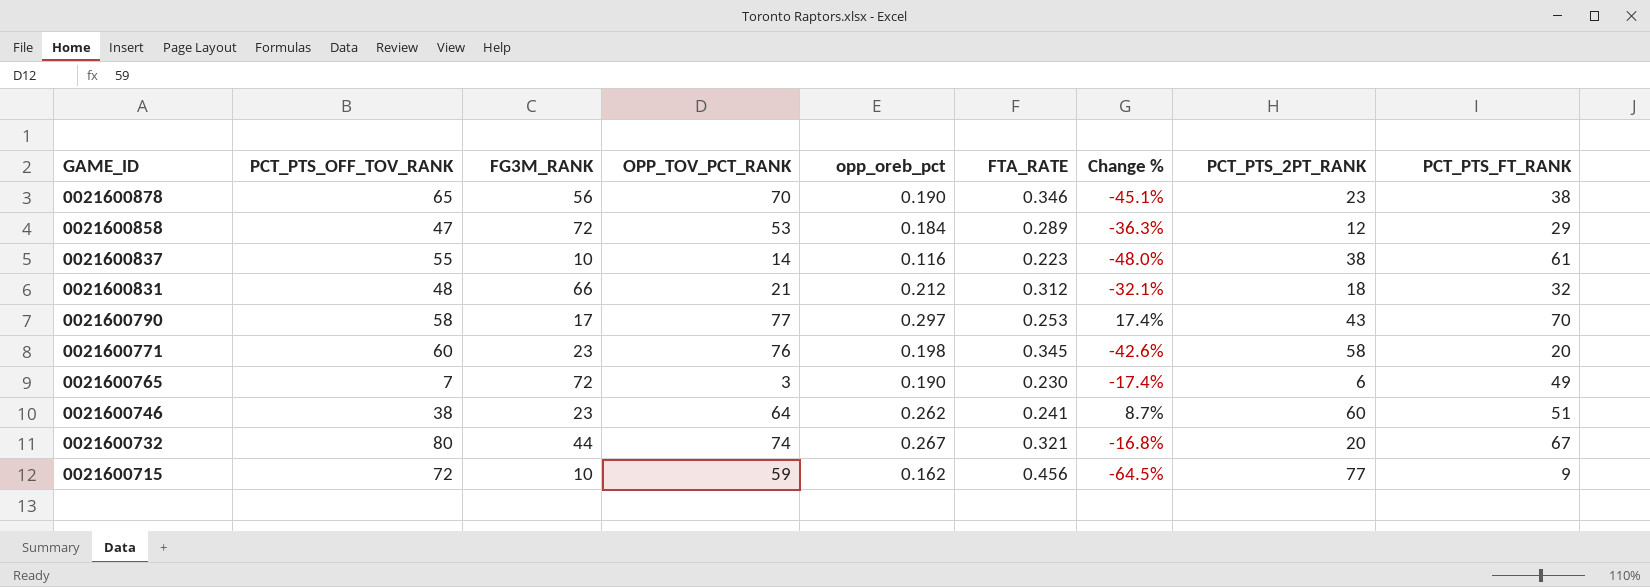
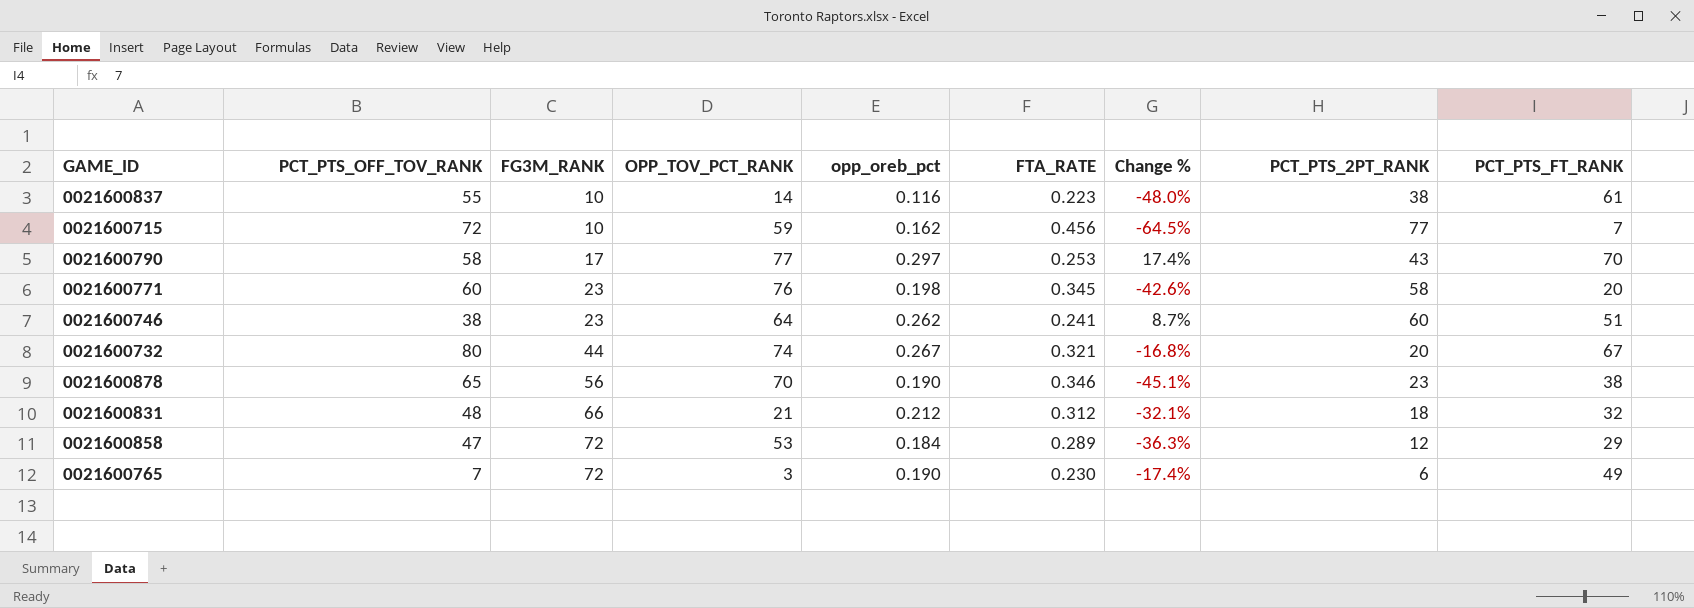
row order: GAME_ID descending -> FG3M_RANK ascending
0021600715 | PCT_PTS_FT_RANK: 9 -> 7

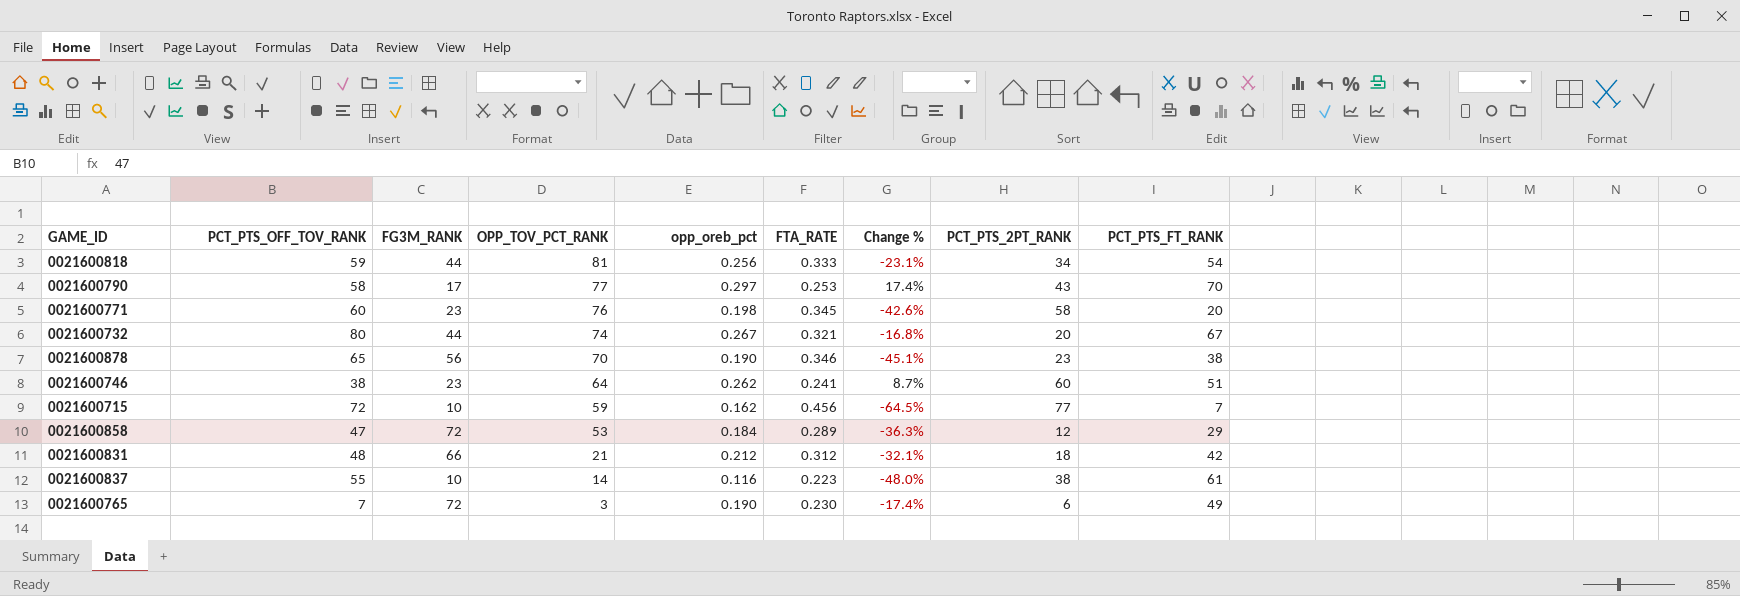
row order: FG3M_RANK ascending -> OPP_TOV_PCT_RANK descending
row 0021600818: none -> 59 | 44 | 81 | 0.256 | 0.333 | -23.1% | 34 | 54
0021600831 | PCT_PTS_FT_RANK: 32 -> 42

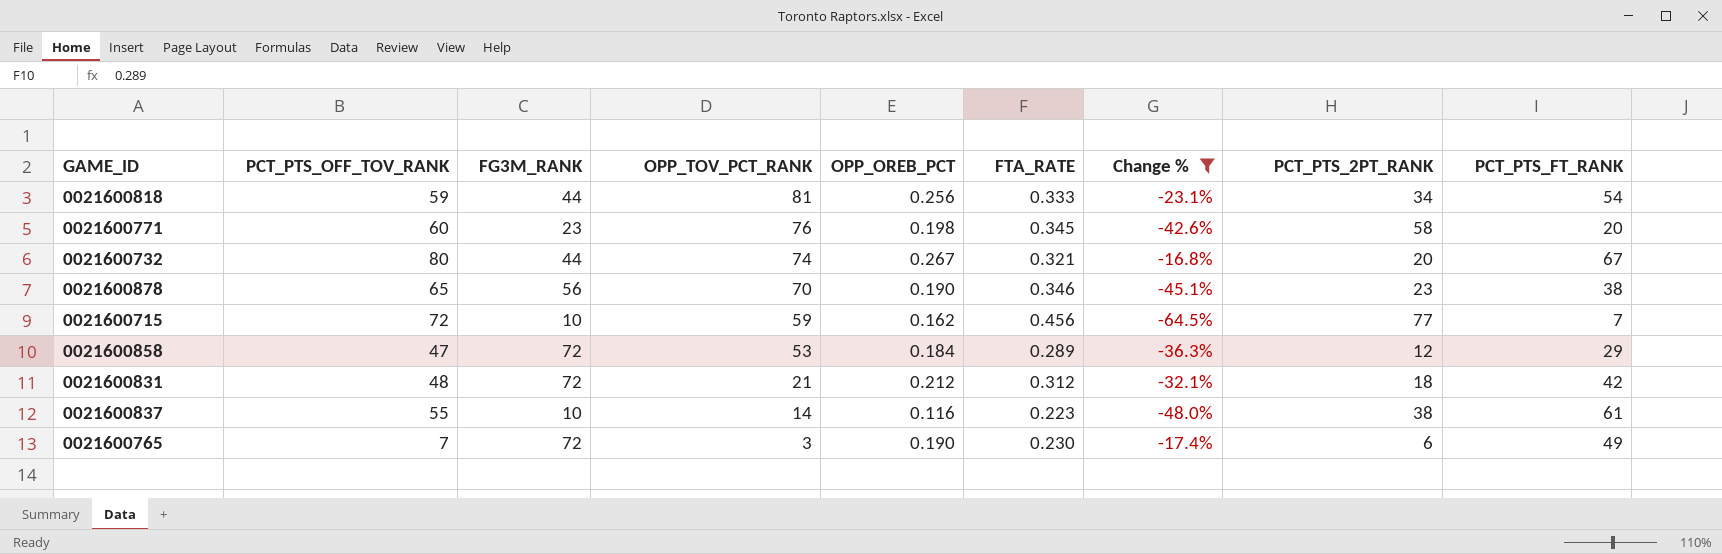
filter: none -> Change % <= -16.8%
column name: opp_oreb_pct -> OPP_OREB_PCT
0021600831 | FG3M_RANK: 66 -> 72

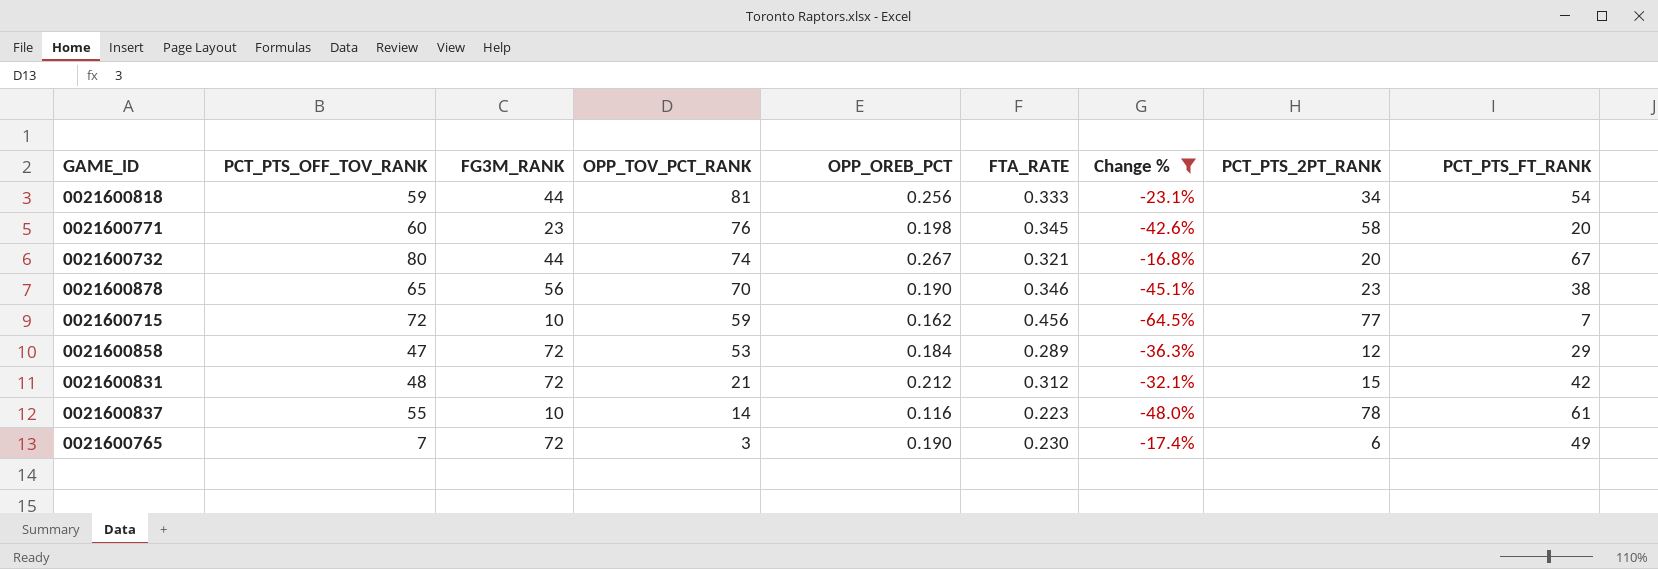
0021600831 | PCT_PTS_2PT_RANK: 18 -> 15
0021600837 | PCT_PTS_2PT_RANK: 38 -> 78

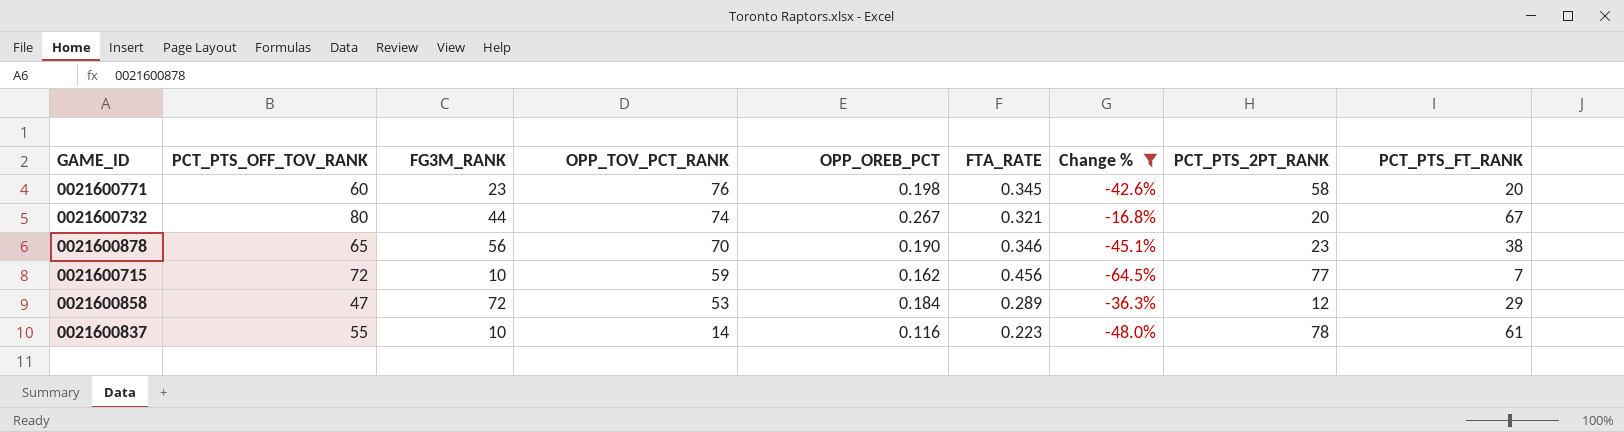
row 0021600818: 59 | 44 | 81 | 0.256 | 0.333 | -23.1% | 34 | 54 -> none
row 0021600831: 48 | 72 | 21 | 0.212 | 0.312 | -32.1% | 15 | 42 -> none
row 0021600765: 7 | 72 | 3 | 0.190 | 0.230 | -17.4% | 6 | 49 -> none

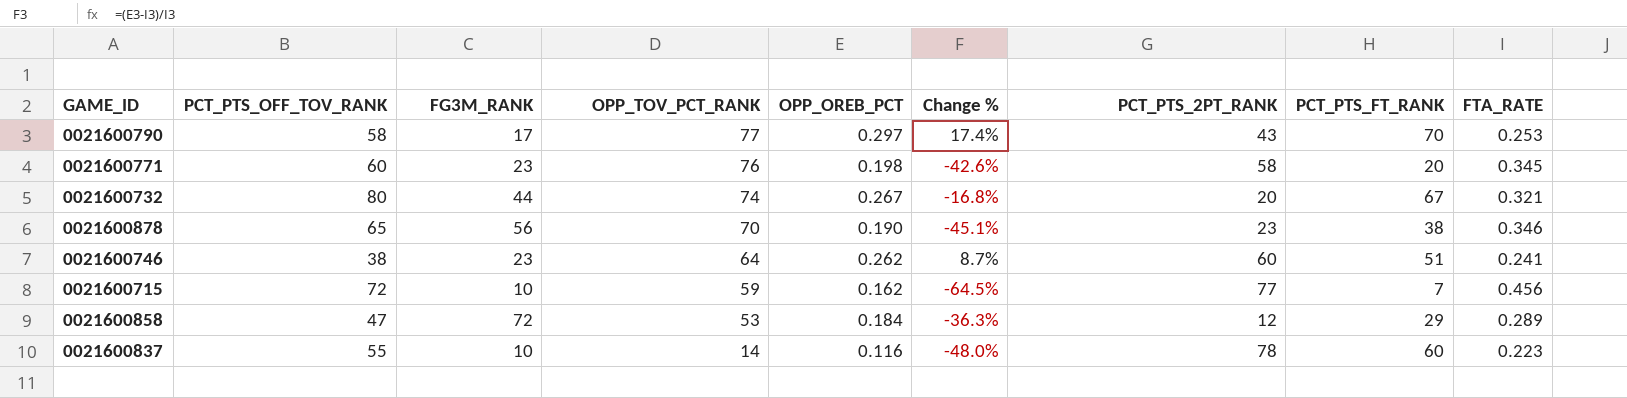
filter: Change % <= -16.8% -> none
column FTA_RATE | position: 6 -> 9
0021600837 | PCT_PTS_FT_RANK: 61 -> 60

